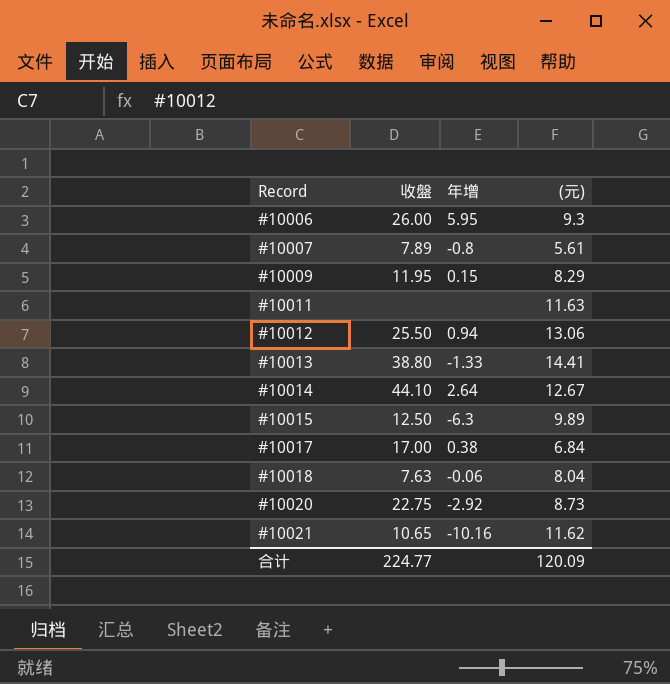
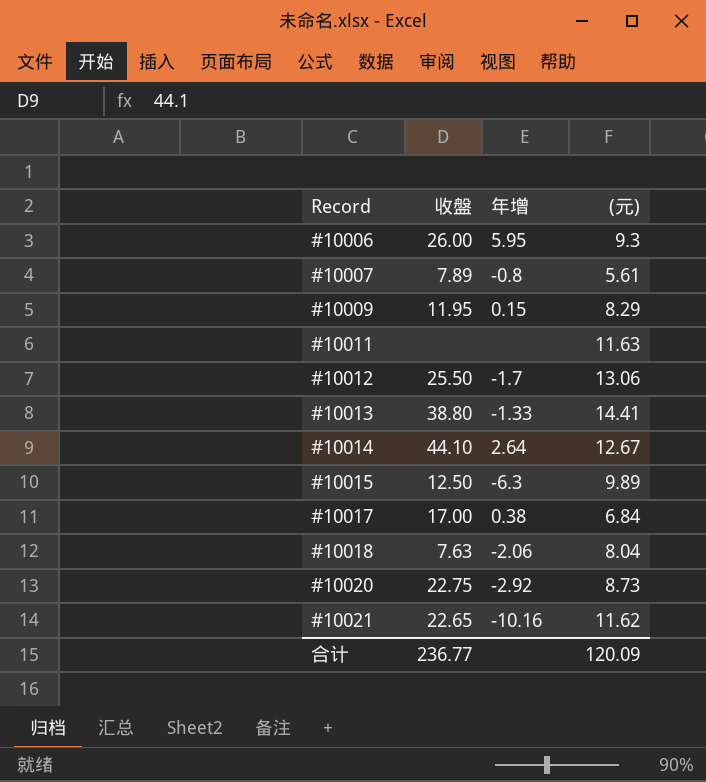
#10012 | 年增: 0.94 -> -1.7
#10018 | 年增: -0.06 -> -2.06
#10021 | 收盤: 10.65 -> 22.65
合计 | 收盤: 224.77 -> 236.77

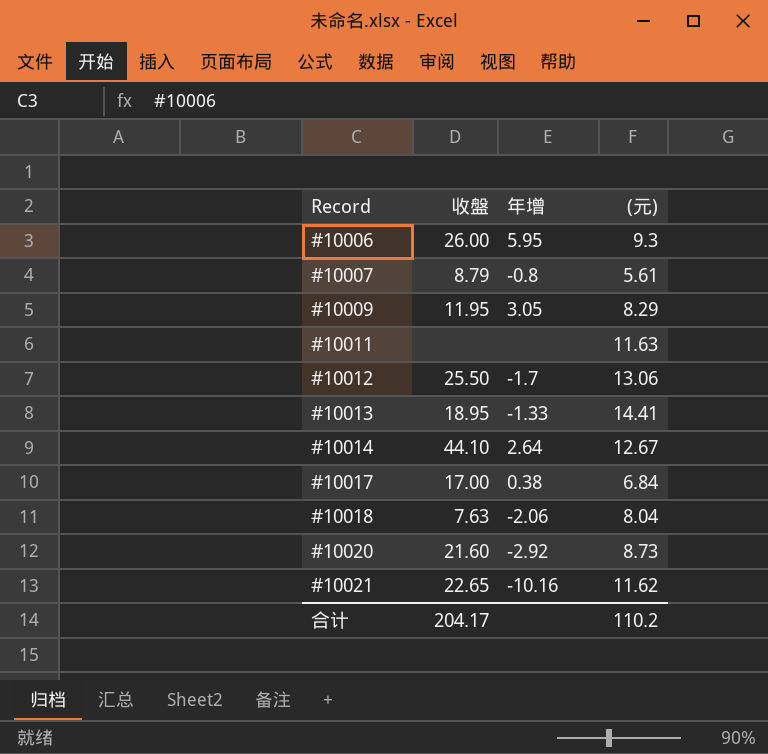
row #10015: 12.50 | -6.3 | 9.89 -> none
#10007 | 收盤: 7.89 -> 8.79
#10009 | 年增: 0.15 -> 3.05
#10013 | 收盤: 38.80 -> 18.95
#10020 | 收盤: 22.75 -> 21.60
合计 | 收盤: 236.77 -> 204.17
合计 | (元): 120.09 -> 110.2

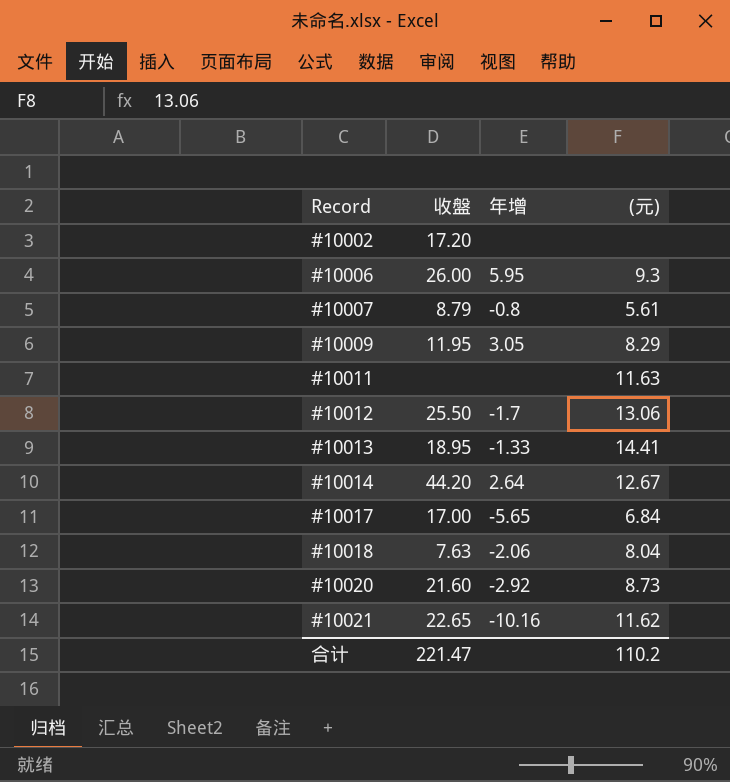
row #10002: none -> 17.20 | none | none
#10014 | 收盤: 44.10 -> 44.20
#10017 | 年增: 0.38 -> -5.65
合计 | 收盤: 204.17 -> 221.47

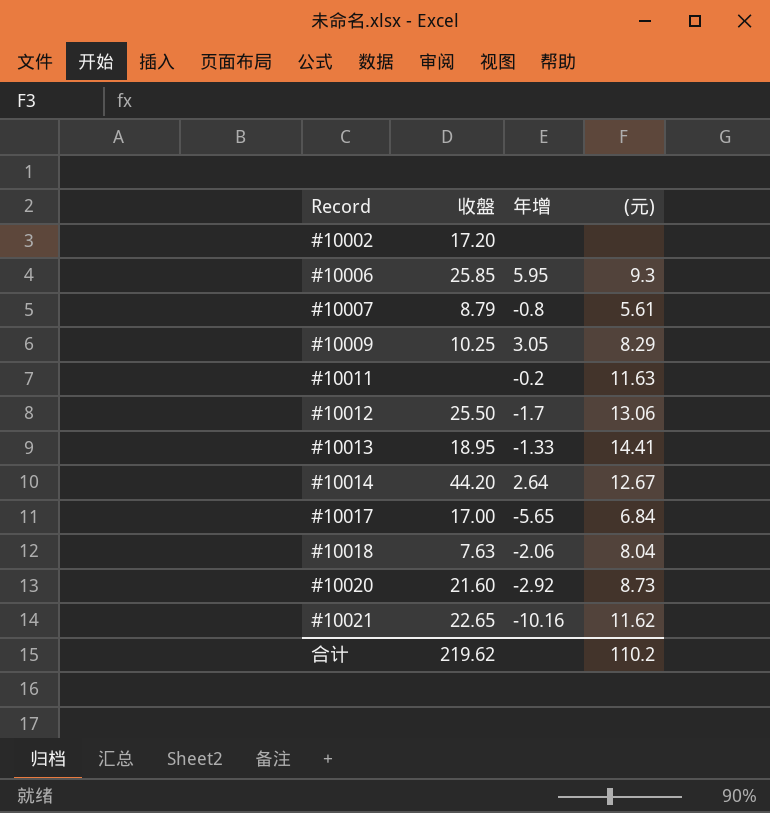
#10006 | 收盤: 26.00 -> 25.85
#10009 | 收盤: 11.95 -> 10.25
#10011 | 年增: none -> -0.2
合计 | 收盤: 221.47 -> 219.62

